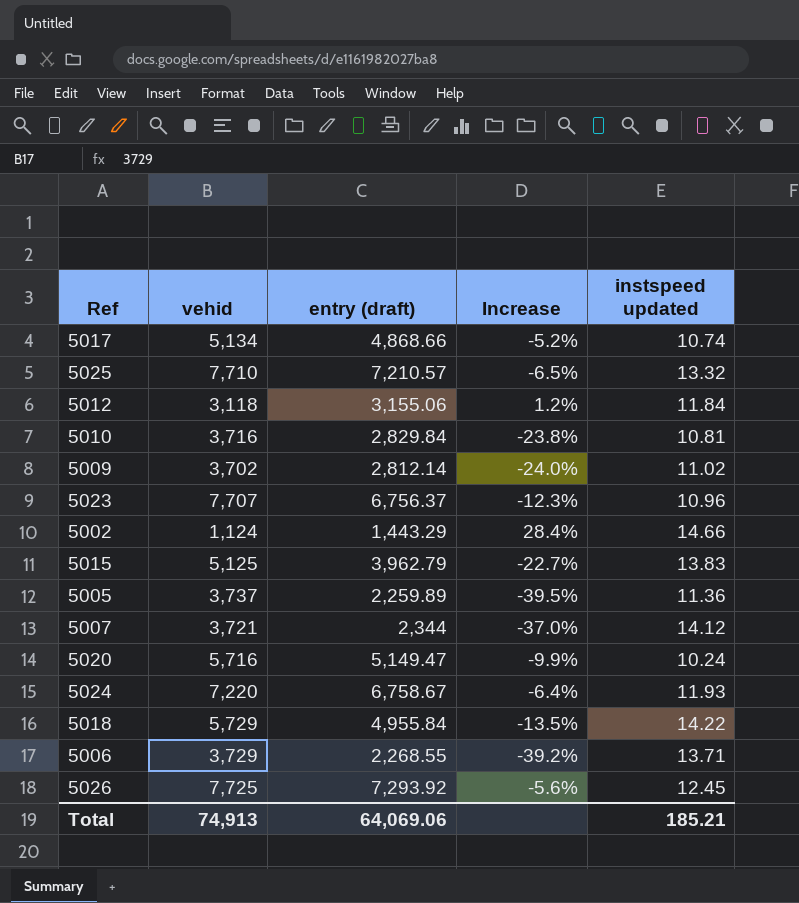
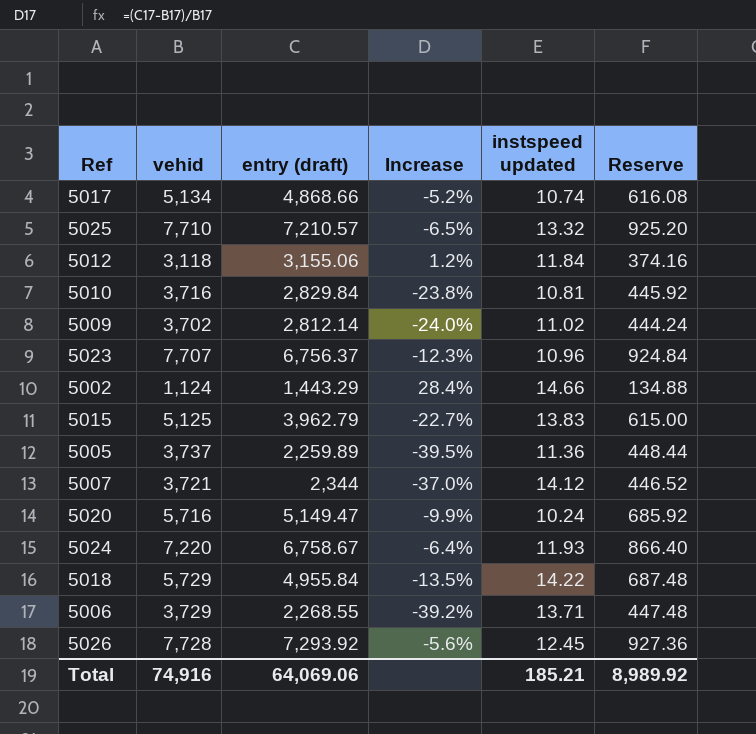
column Reserve | formula: none -> [vehid] * 0.12
5026 | vehid: 7,725 -> 7,728
Total | vehid: 74,913 -> 74,916

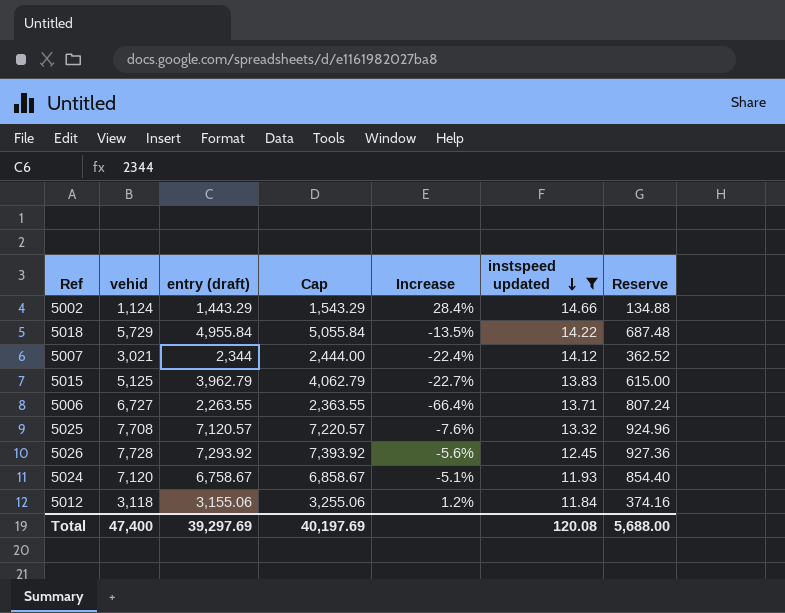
filter: none -> instspeed updated >= 11.84
row order: none -> instspeed updated descending
column Cap | formula: none -> [entry (draft)] + 100
5007 | vehid: 3,721 -> 3,021
5007 | Increase: -37.0% -> -22.4%
5007 | Reserve: 446.52 -> 362.52
5006 | vehid: 3,729 -> 6,727
5006 | entry (draft): 2,268.55 -> 2,263.55
5006 | Increase: -39.2% -> -66.4%
5006 | Reserve: 447.48 -> 807.24
5025 | vehid: 7,710 -> 7,708
5025 | entry (draft): 7,210.57 -> 7,120.57
5025 | Increase: -6.5% -> -7.6%
5025 | Reserve: 925.20 -> 924.96
5024 | vehid: 7,220 -> 7,120
5024 | Increase: -6.4% -> -5.1%
5024 | Reserve: 866.40 -> 854.40
Total | vehid: 74,916 -> 47,400
Total | entry (draft): 64,069.06 -> 39,297.69
Total | instspeed updated: 185.21 -> 120.08
Total | Reserve: 8,989.92 -> 5,688.00

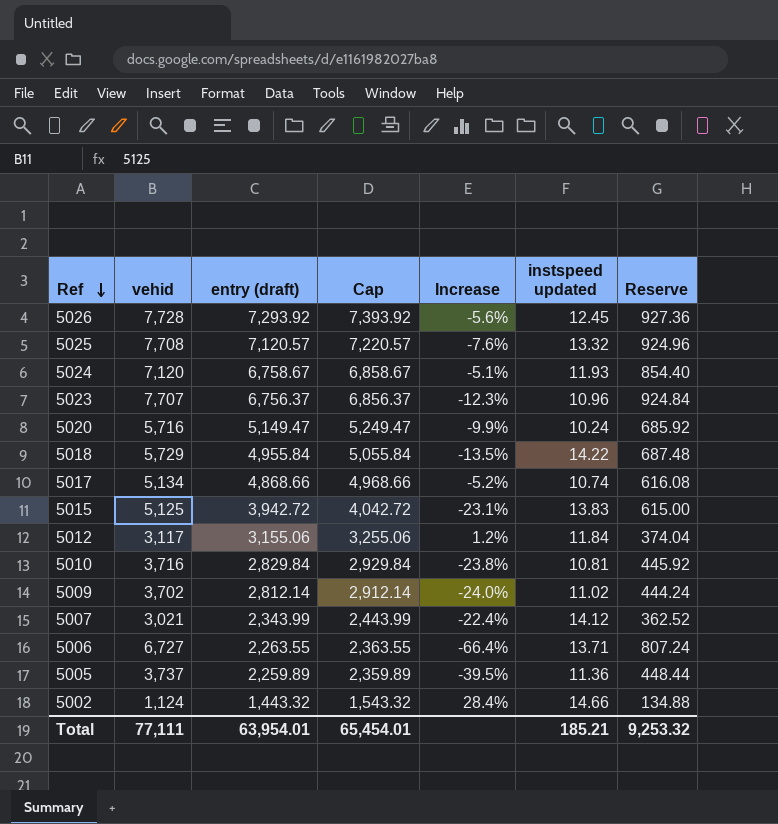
filter: instspeed updated >= 11.84 -> none
row order: instspeed updated descending -> Ref descending
5015 | entry (draft): 3,962.79 -> 3,942.72
5015 | Cap: 4,062.79 -> 4,042.72
5015 | Increase: -22.7% -> -23.1%
5012 | vehid: 3,118 -> 3,117
5012 | Reserve: 374.16 -> 374.04
5007 | entry (draft): 2,344 -> 2,343.99
5007 | Cap: 2,444.00 -> 2,443.99
5002 | entry (draft): 1,443.29 -> 1,443.32
5002 | Cap: 1,543.29 -> 1,543.32
Total | vehid: 47,400 -> 77,111
Total | entry (draft): 39,297.69 -> 63,954.01
Total | Cap: 40,197.69 -> 65,454.01
Total | instspeed updated: 120.08 -> 185.21
Total | Reserve: 5,688.00 -> 9,253.32

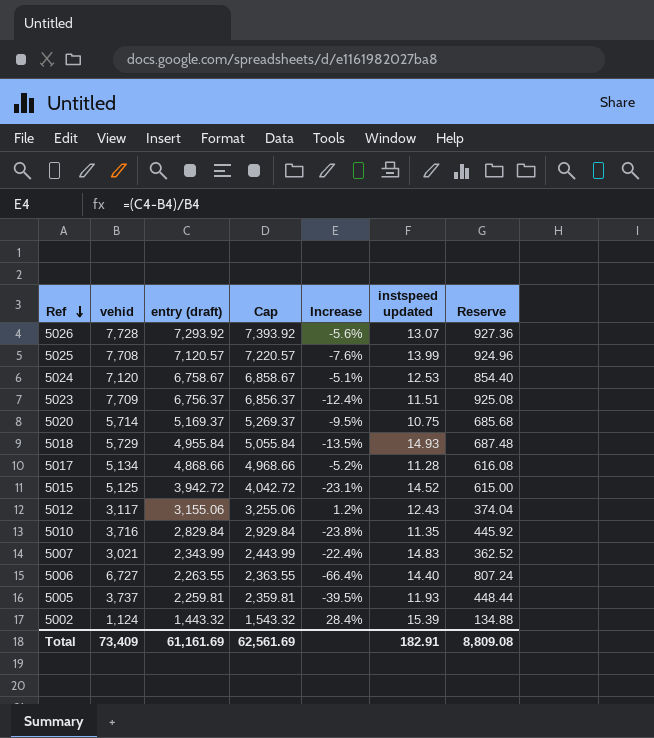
row 5009: 3,702 | 2,812.14 | 2,912.14 | -24.0% | 11.02 | 444.24 -> none
5026 | instspeed updated: 12.45 -> 13.07
5025 | instspeed updated: 13.32 -> 13.99
5024 | instspeed updated: 11.93 -> 12.53
5023 | vehid: 7,707 -> 7,709
5023 | Increase: -12.3% -> -12.4%
5023 | instspeed updated: 10.96 -> 11.51
5023 | Reserve: 924.84 -> 925.08
5020 | vehid: 5,716 -> 5,714
5020 | entry (draft): 5,149.47 -> 5,169.37
5020 | Cap: 5,249.47 -> 5,269.37
5020 | Increase: -9.9% -> -9.5%
5020 | instspeed updated: 10.24 -> 10.75
5020 | Reserve: 685.92 -> 685.68
5018 | instspeed updated: 14.22 -> 14.93
5017 | instspeed updated: 10.74 -> 11.28
5015 | instspeed updated: 13.83 -> 14.52
5012 | instspeed updated: 11.84 -> 12.43
5010 | instspeed updated: 10.81 -> 11.35
5007 | instspeed updated: 14.12 -> 14.83
5006 | instspeed updated: 13.71 -> 14.40
5005 | entry (draft): 2,259.89 -> 2,259.81
5005 | Cap: 2,359.89 -> 2,359.81
5005 | instspeed updated: 11.36 -> 11.93
5002 | instspeed updated: 14.66 -> 15.39
Total | vehid: 77,111 -> 73,409
Total | entry (draft): 63,954.01 -> 61,161.69
Total | Cap: 65,454.01 -> 62,561.69
Total | instspeed updated: 185.21 -> 182.91
Total | Reserve: 9,253.32 -> 8,809.08

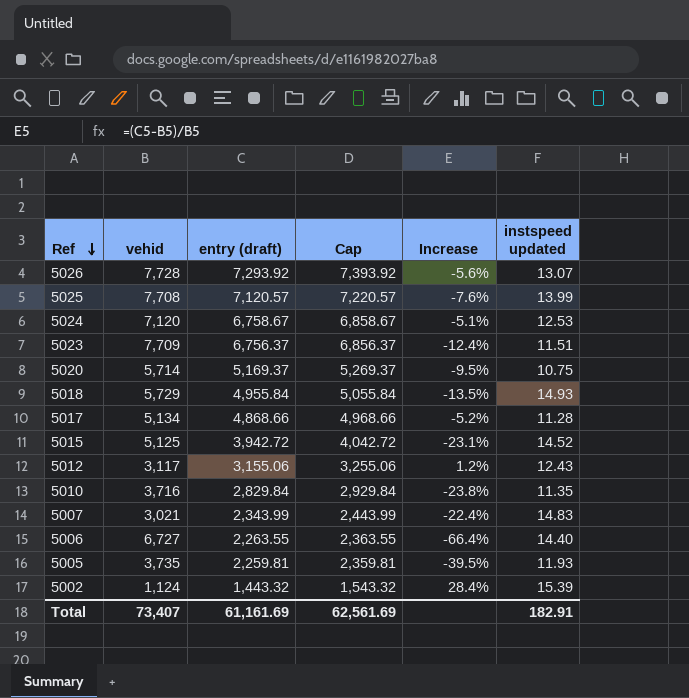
column Reserve | formula: [vehid] * 0.12 -> none
5005 | vehid: 3,737 -> 3,735
Total | vehid: 73,409 -> 73,407

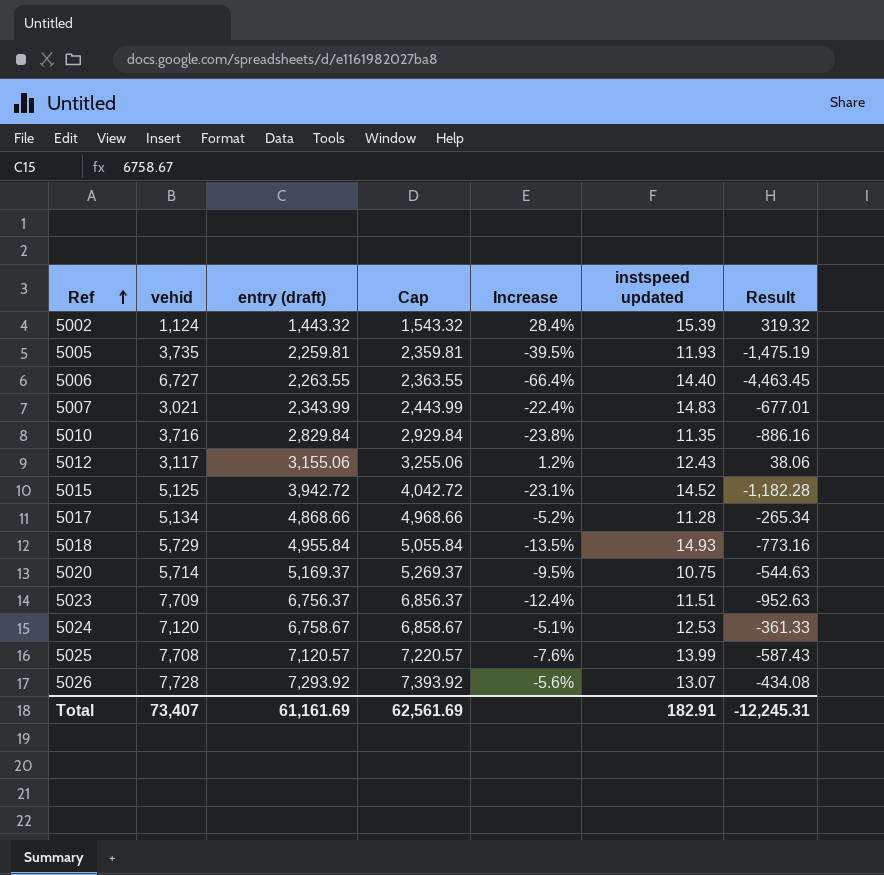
row order: Ref descending -> Ref ascending
column Result | formula: none -> [entry (draft)] - [vehid]

